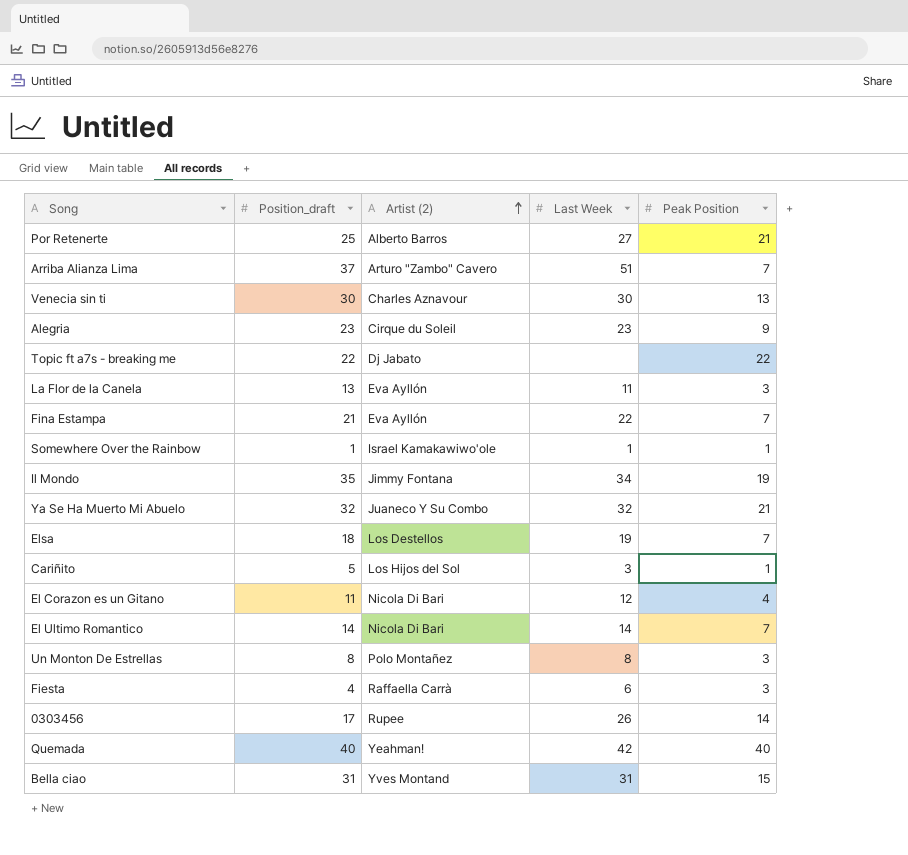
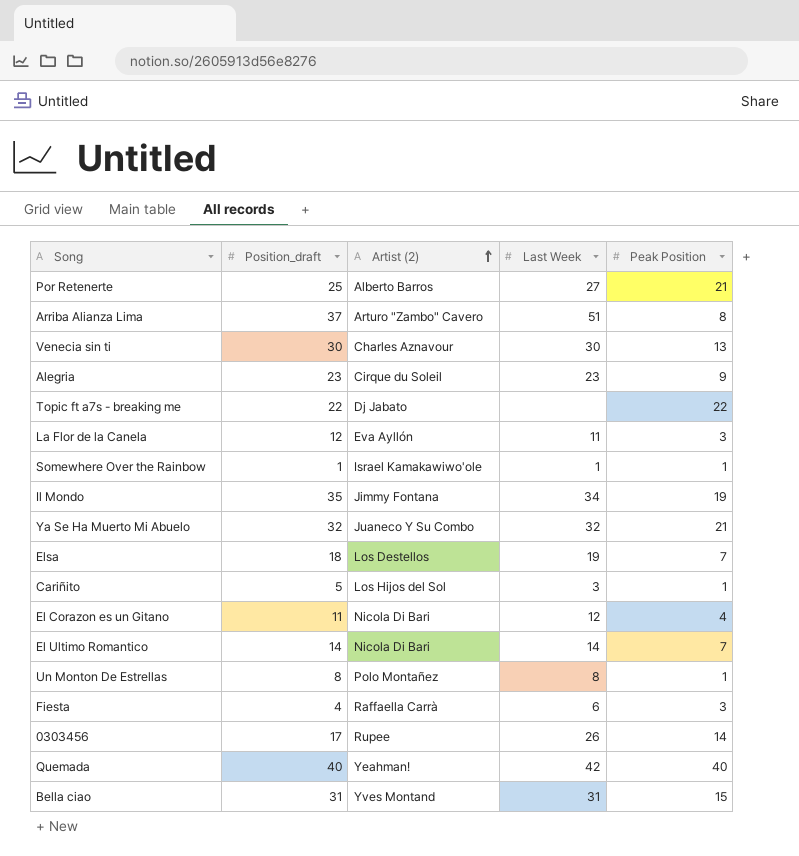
row Fina Estampa: 21 | Eva Ayllón | 22 | 7 -> none
Arriba Alianza Lima | Peak Position: 7 -> 8
La Flor de la Canela | Position_draft: 13 -> 12
Un Monton De Estrellas | Peak Position: 3 -> 1

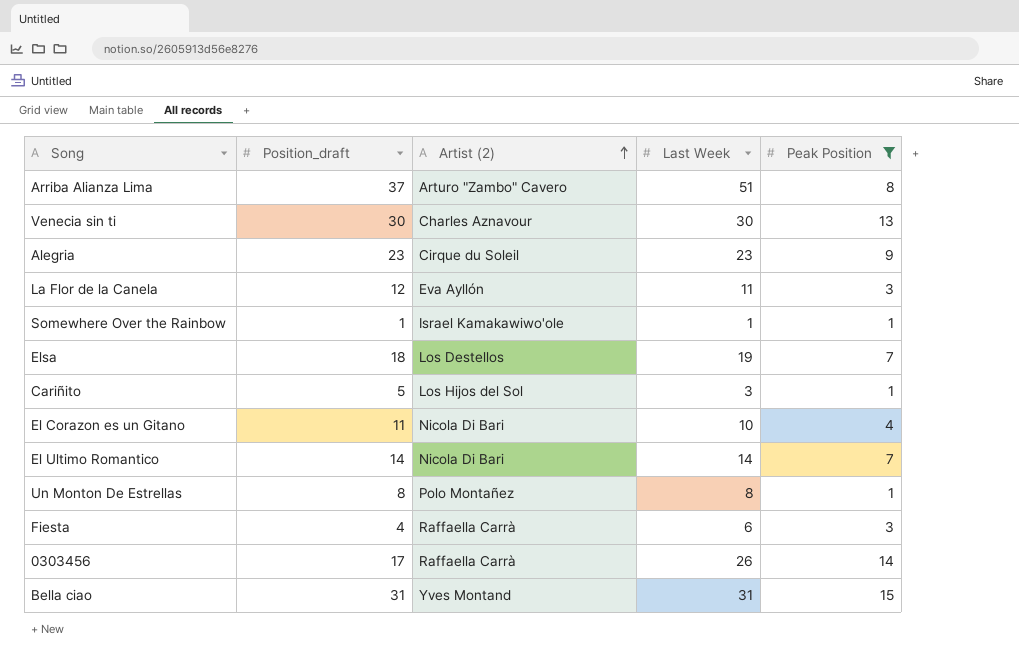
filter: none -> Peak Position <= 15
El Corazon es un Gitano | Last Week: 12 -> 10
0303456 | Artist (2): Rupee -> Raffaella Carrà

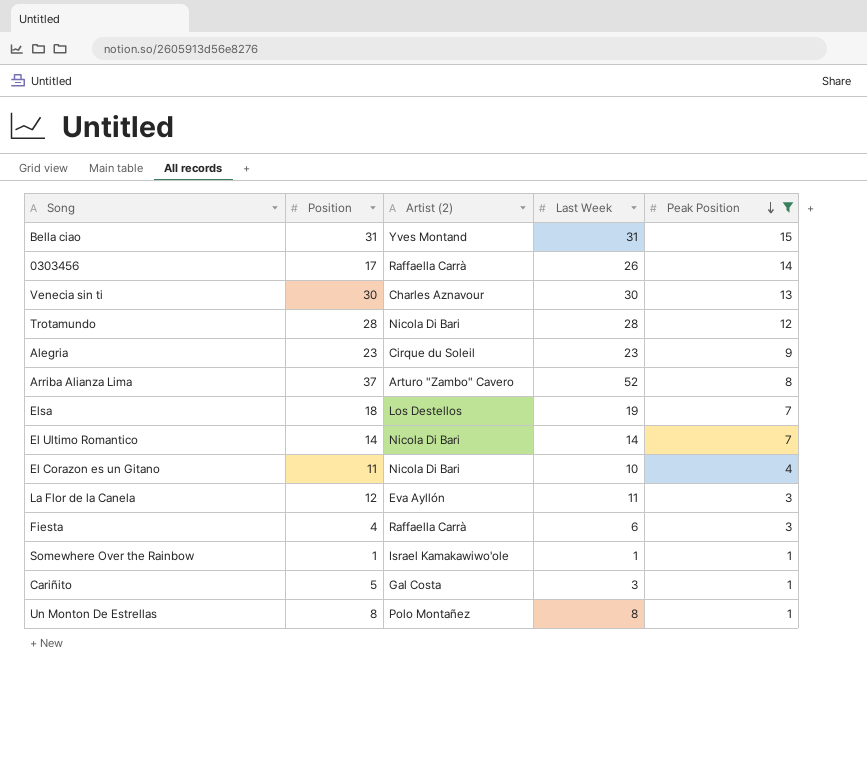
row order: Artist (2) ascending -> Peak Position descending
column name: Position_draft -> Position
row Trotamundo: none -> 28 | Nicola Di Bari | 28 | 12
Arriba Alianza Lima | Last Week: 51 -> 52
Cariñito | Artist (2): Los Hijos del Sol -> Gal Costa

